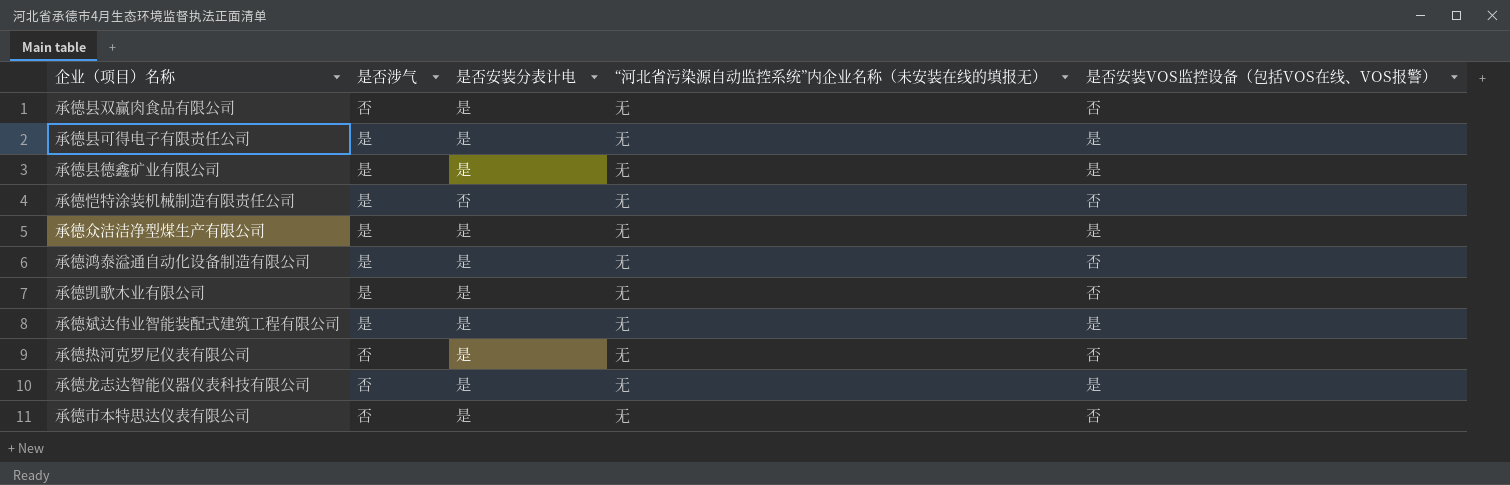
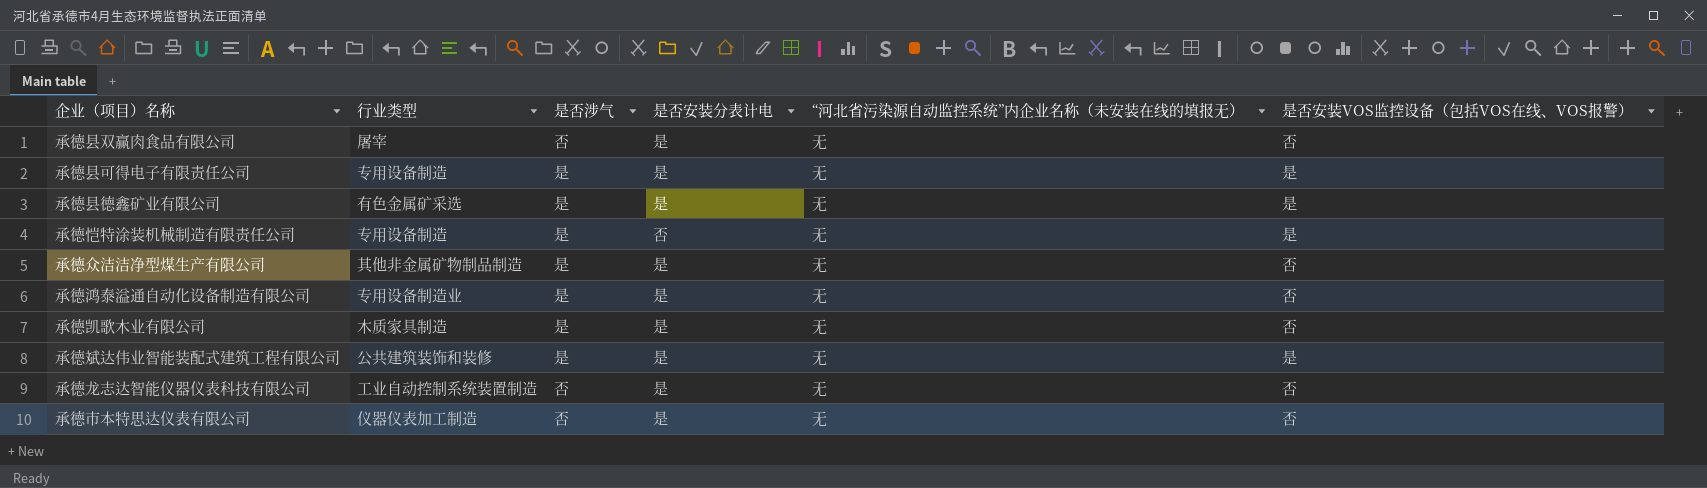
column 行业类型 | position: none -> 2
row 承德热河克罗尼仪表有限公司: 否 | 是 | 无 | 否 -> none
承德恺特涂装机械制造有限责任公司 | 是否安装VOS监控设备（包括VOS在线、VOS报警）: 否 -> 是
承德众洁洁净型煤生产有限公司 | 是否安装VOS监控设备（包括VOS在线、VOS报警）: 是 -> 否
承德龙志达智能仪器仪表科技有限公司 | 是否安装VOS监控设备（包括VOS在线、VOS报警）: 是 -> 否

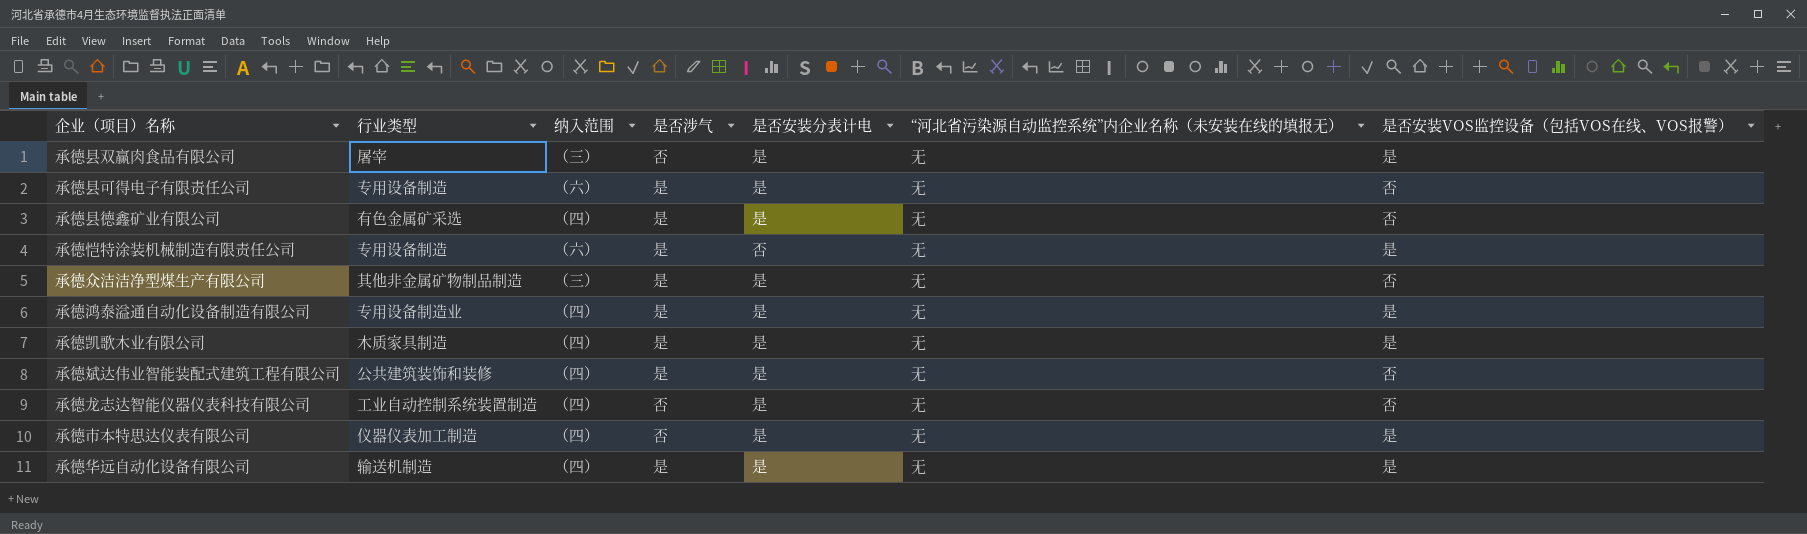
column 纳入范围 | position: none -> 3
承德县双赢肉食品有限公司 | 是否安装VOS监控设备（包括VOS在线、VOS报警）: 否 -> 是
承德县可得电子有限责任公司 | 是否安装VOS监控设备（包括VOS在线、VOS报警）: 是 -> 否
承德县德鑫矿业有限公司 | 是否安装VOS监控设备（包括VOS在线、VOS报警）: 是 -> 否
承德鸿泰溢通自动化设备制造有限公司 | 是否安装VOS监控设备（包括VOS在线、VOS报警）: 否 -> 是
承德凯歌木业有限公司 | 是否安装VOS监控设备（包括VOS在线、VOS报警）: 否 -> 是
承德斌达伟业智能装配式建筑工程有限公司 | 是否安装VOS监控设备（包括VOS在线、VOS报警）: 是 -> 否
承德市本特思达仪表有限公司 | 是否安装VOS监控设备（包括VOS在线、VOS报警）: 否 -> 是
row 承德华远自动化设备有限公司: none -> 输送机制造 | （四） | 是 | 是 | 无 | 是

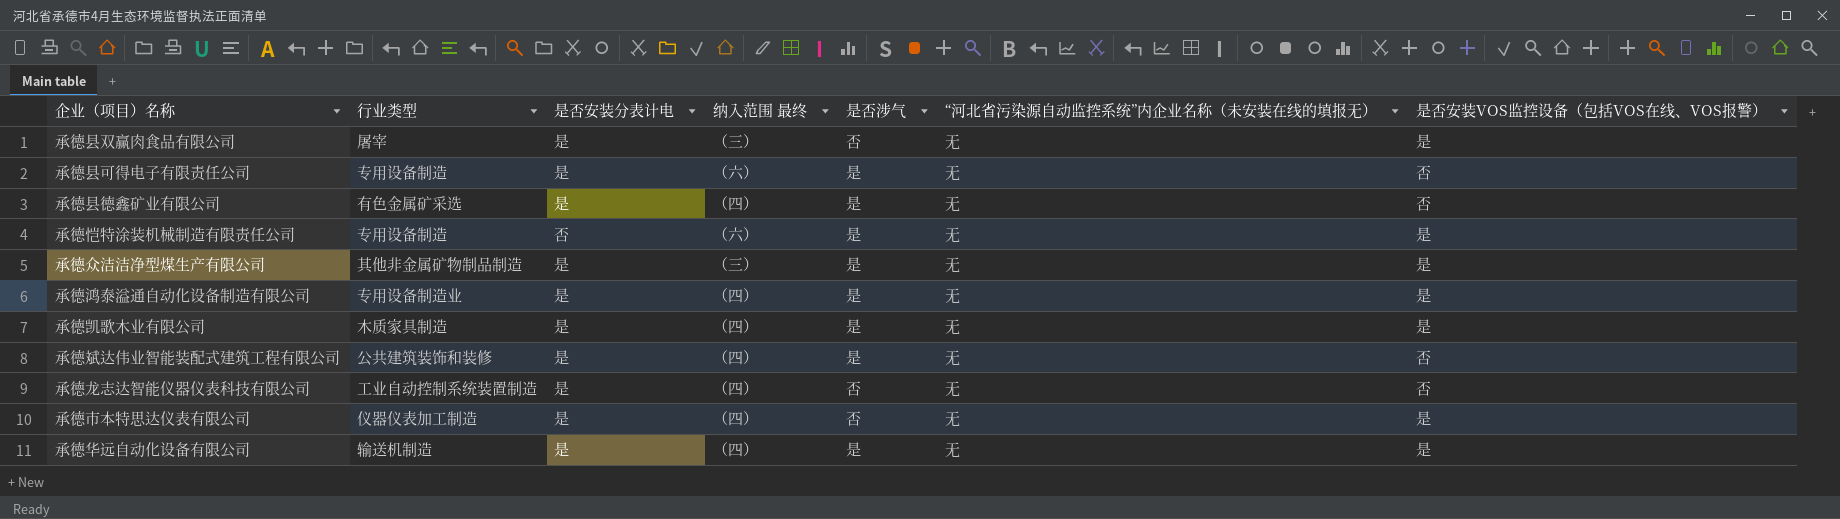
column 是否安装分表计电 | position: 5 -> 3
column name: 纳入范围 -> 纳入范围 最终
承德众洁洁净型煤生产有限公司 | 是否安装VOS监控设备（包括VOS在线、VOS报警）: 否 -> 是

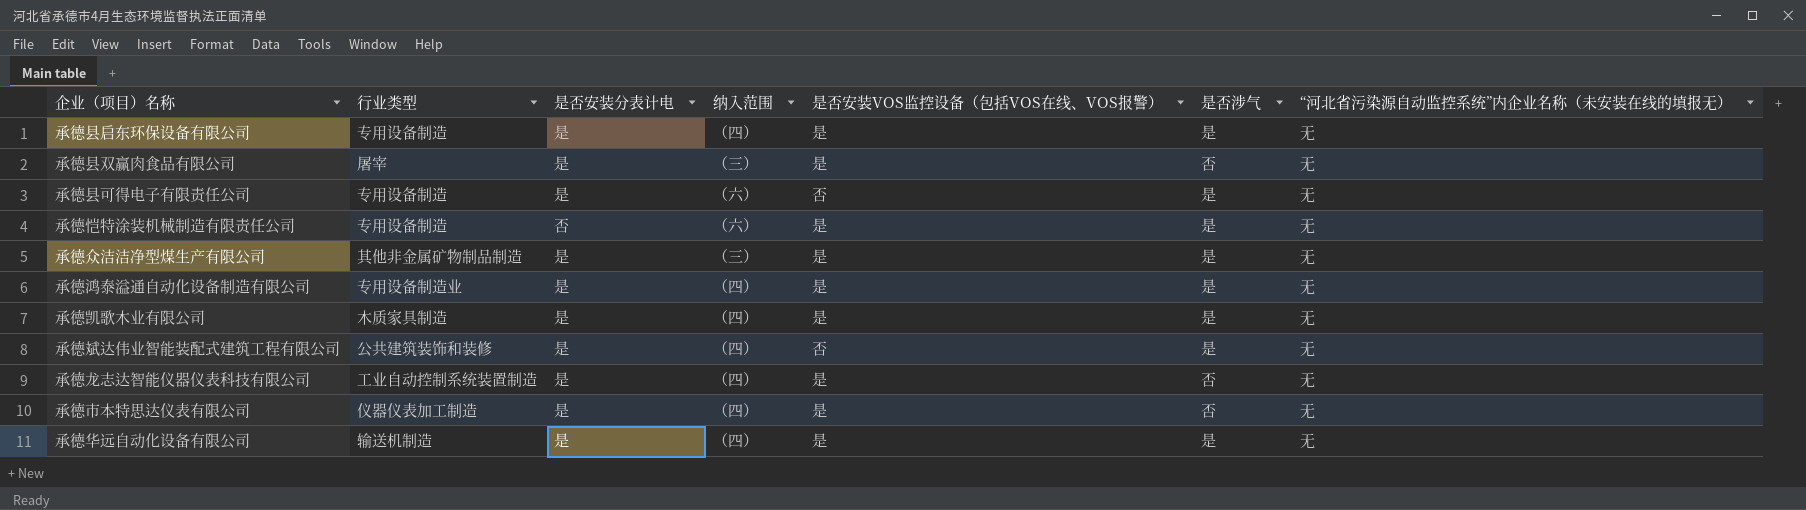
column name: 纳入范围 最终 -> 纳入范围
column 是否安装VOS监控设备（包括VOS在线、VOS报警） | position: 7 -> 5
row 承德县德鑫矿业有限公司: 有色金属矿采选 | 是 | （四） | 是 | 无 | 否 -> none
row 承德县启东环保设备有限公司: none -> 专用设备制造 | 是 | （四） | 是 | 是 | 无
承德龙志达智能仪器仪表科技有限公司 | 是否安装VOS监控设备（包括VOS在线、VOS报警）: 否 -> 是

